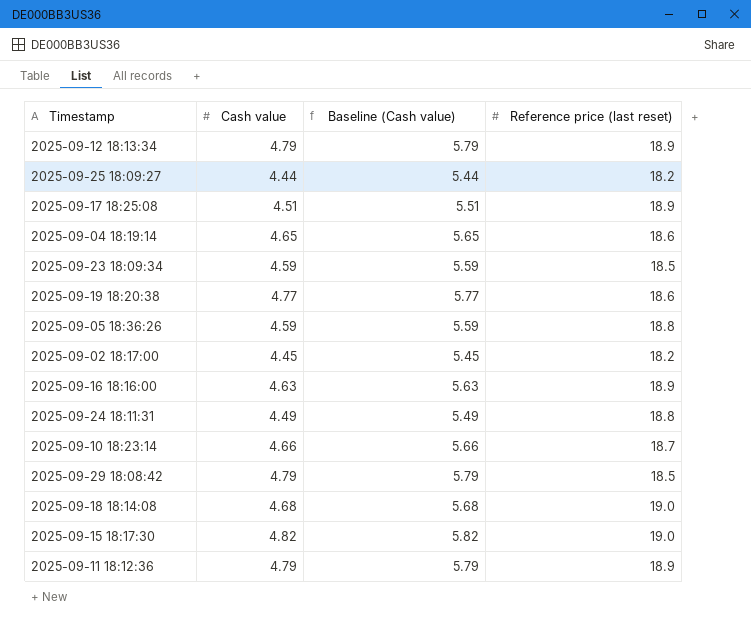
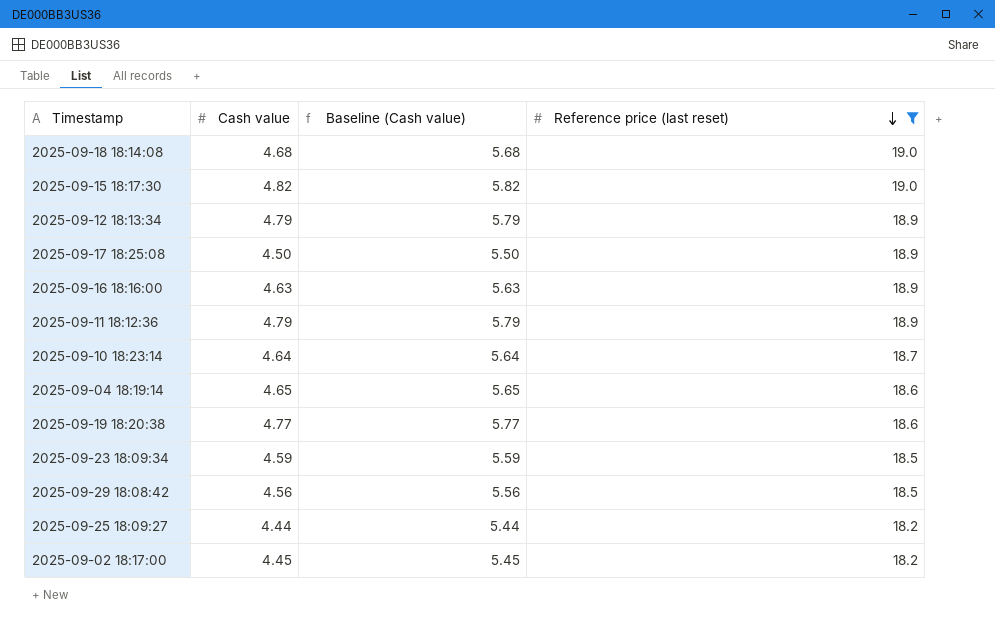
filter: none -> Reference price (last reset) != 18.8
row order: none -> Reference price (last reset) descending
2025-09-17 18:25:08 | Cash value: 4.51 -> 4.50
2025-09-17 18:25:08 | Baseline (Cash value): 5.51 -> 5.50
2025-09-10 18:23:14 | Cash value: 4.66 -> 4.64
2025-09-10 18:23:14 | Baseline (Cash value): 5.66 -> 5.64
2025-09-29 18:08:42 | Cash value: 4.79 -> 4.56
2025-09-29 18:08:42 | Baseline (Cash value): 5.79 -> 5.56

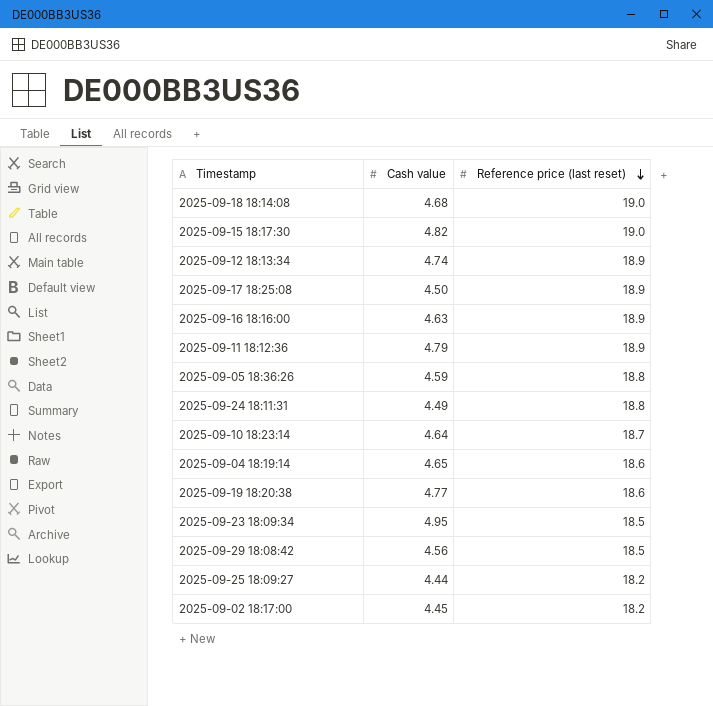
filter: Reference price (last reset) != 18.8 -> none
column Baseline (Cash value) | formula: [Cash value] + 1 -> none
2025-09-12 18:13:34 | Cash value: 4.79 -> 4.74
2025-09-23 18:09:34 | Cash value: 4.59 -> 4.95

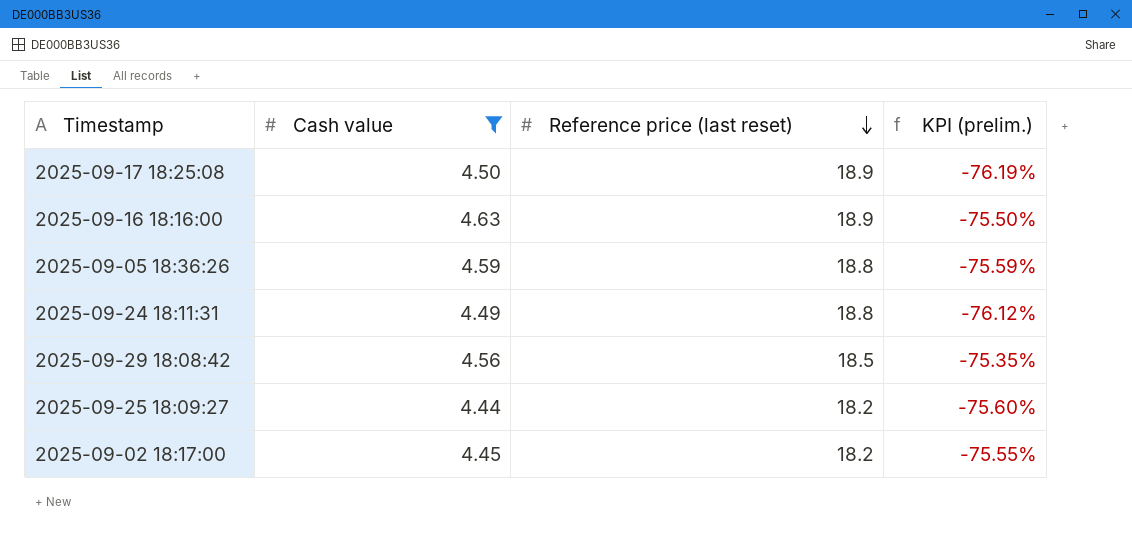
filter: none -> Cash value <= 4.63
column KPI (prelim.) | formula: none -> ([Cash value] - [Reference price (last reset)]) / [Reference price (last reset)]

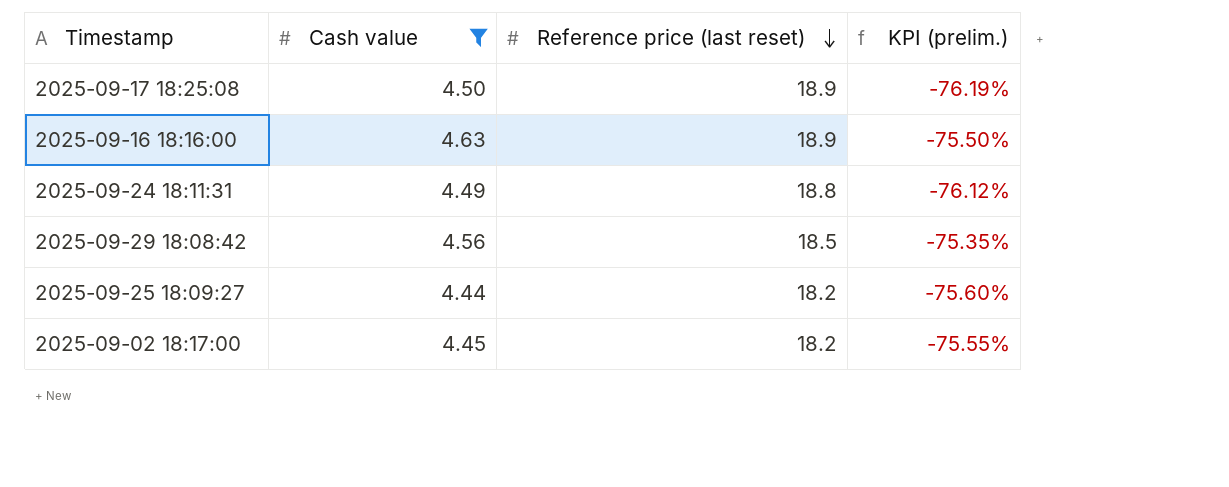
row 2025-09-05 18:36:26: 4.59 | 18.8 | -75.59% -> none

